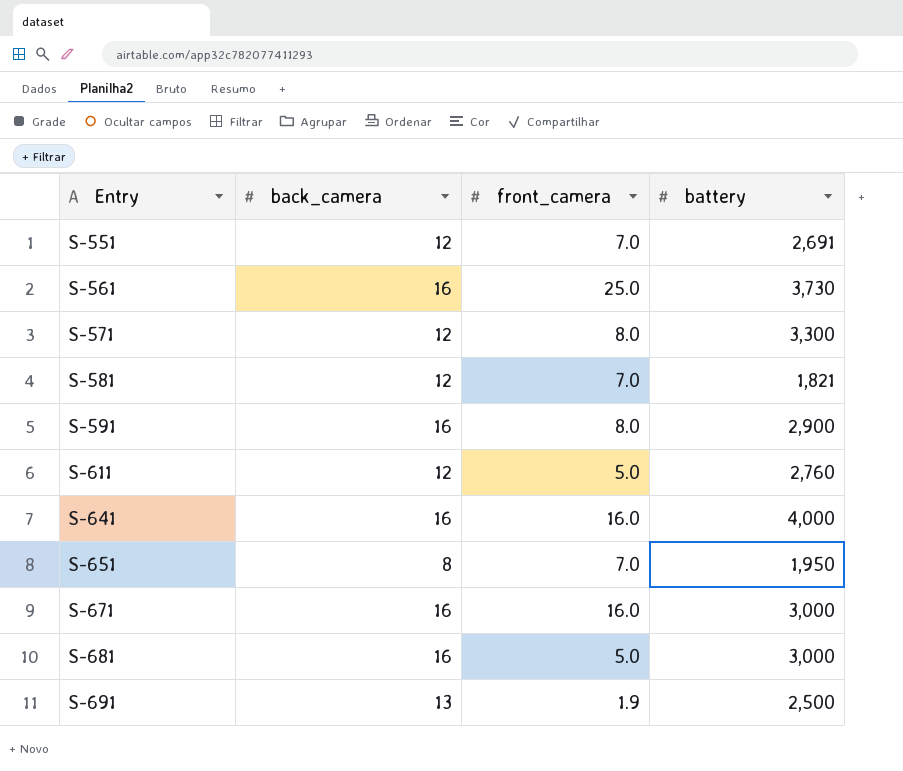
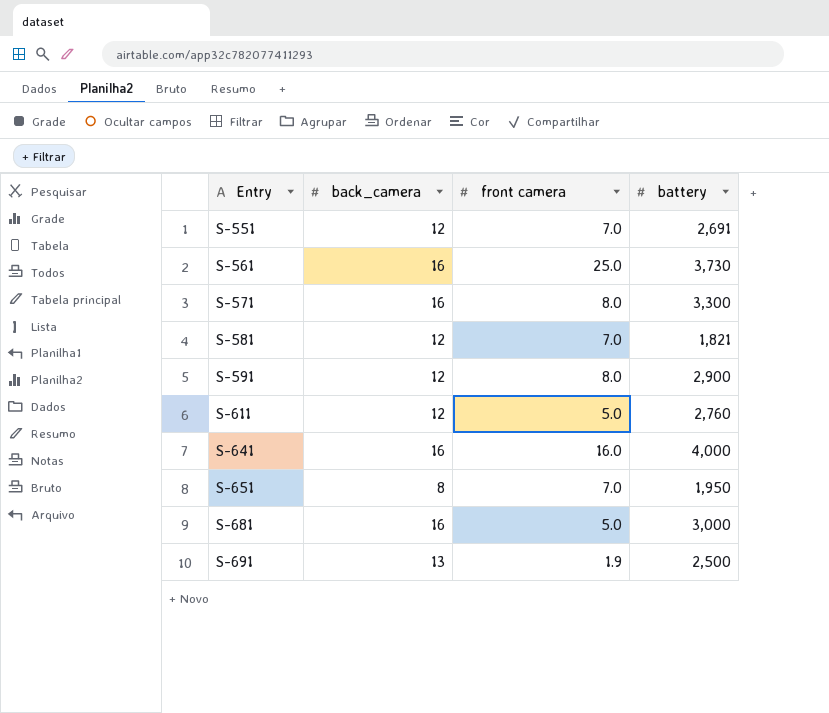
column name: front_camera -> front camera
row S-671: 16 | 16.0 | 3,000 -> none
S-571 | back_camera: 12 -> 16
S-591 | back_camera: 16 -> 12

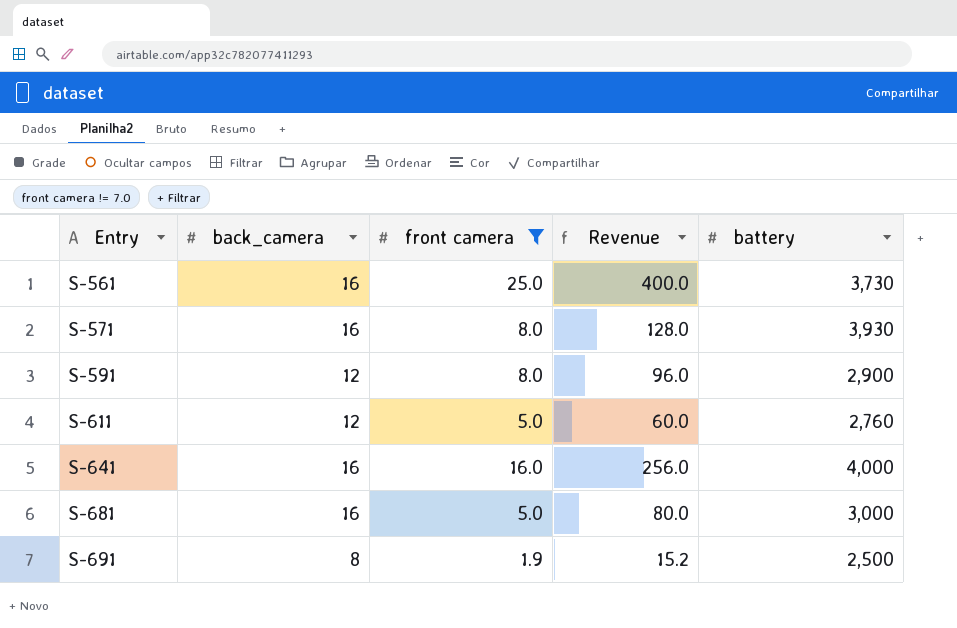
filter: none -> front camera != 7.0
column Revenue | formula: none -> [back_camera] * [front camera]
S-571 | battery: 3,300 -> 3,930
S-691 | back_camera: 13 -> 8

